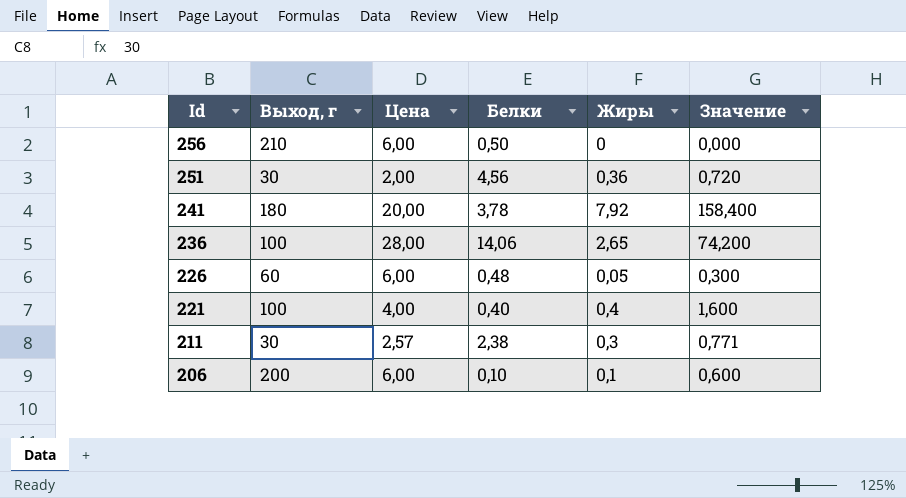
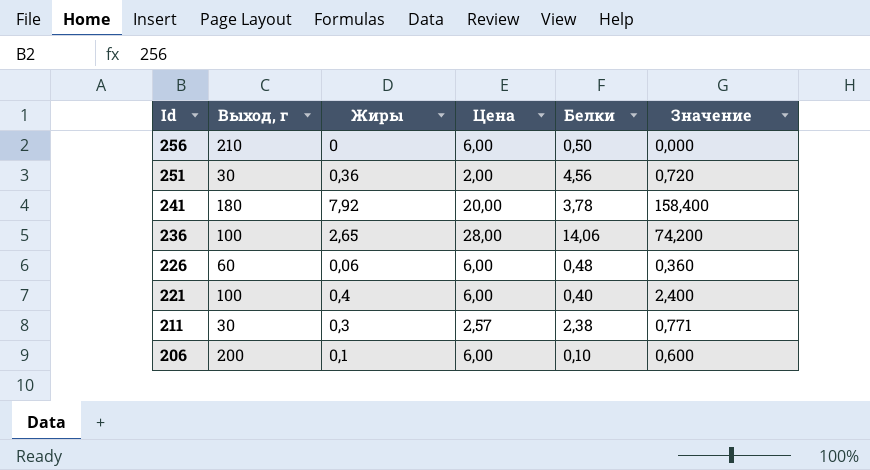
column Жиры | position: 5 -> 3
226 | Жиры: 0,05 -> 0,06
226 | Значение: 0,300 -> 0,360
221 | Цена: 4,00 -> 6,00
221 | Значение: 1,600 -> 2,400

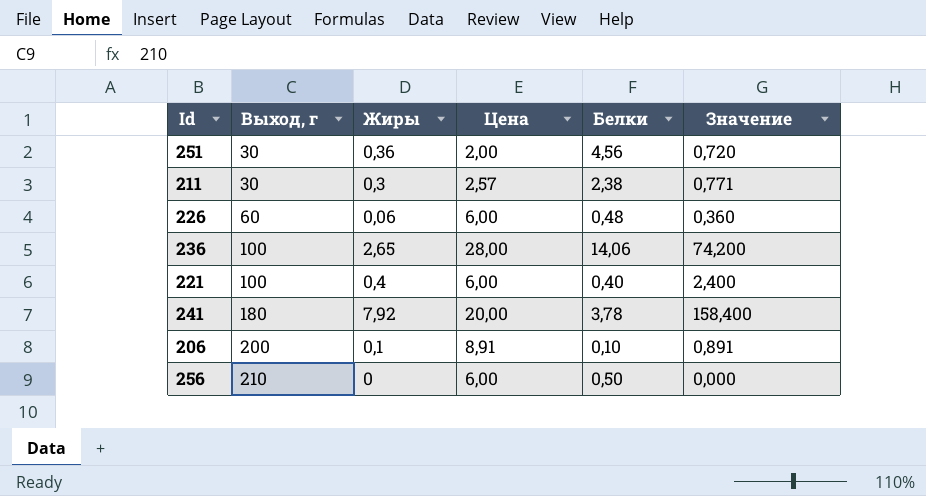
row order: Id descending -> Выход, г ascending
206 | Цена: 6,00 -> 8,91
206 | Значение: 0,600 -> 0,891

